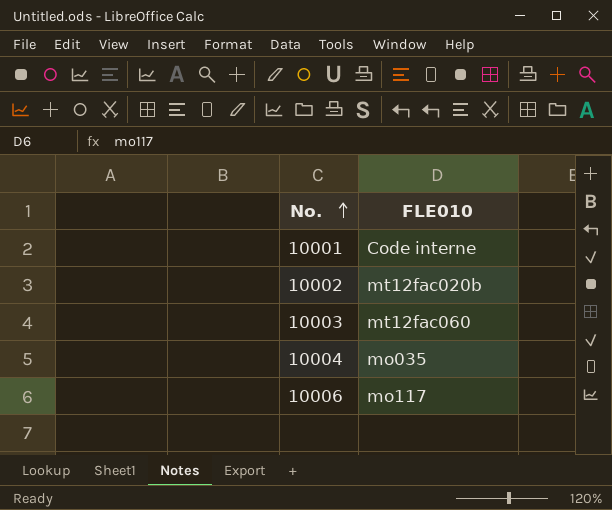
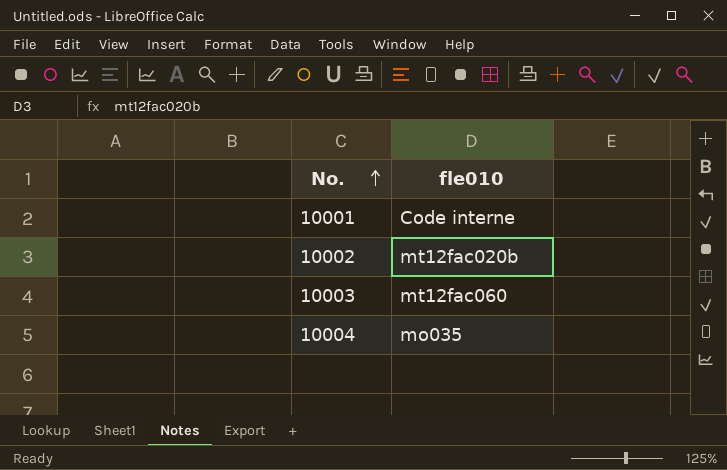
column name: FLE010 -> fle010
row 10006: mo117 -> none

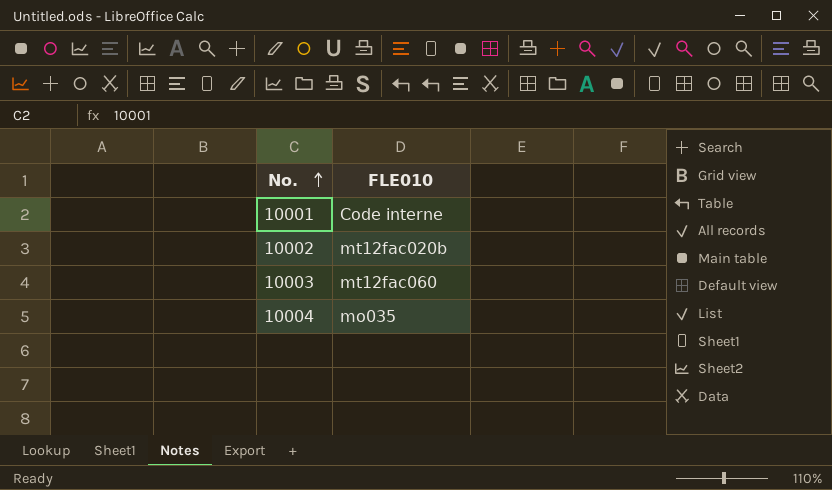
column name: fle010 -> FLE010

